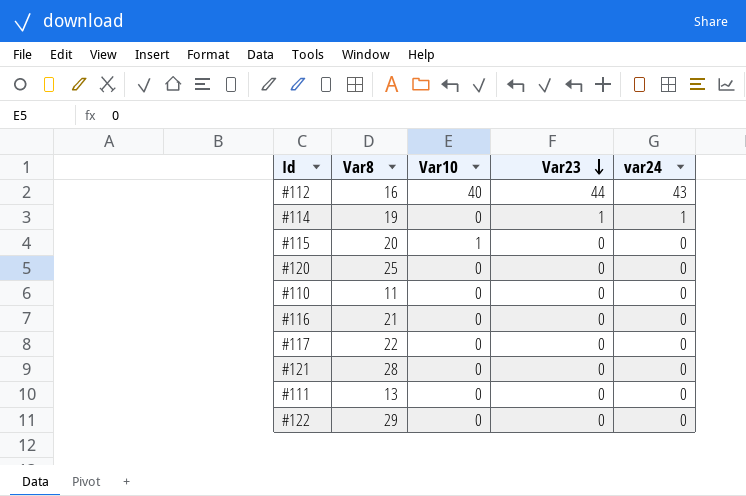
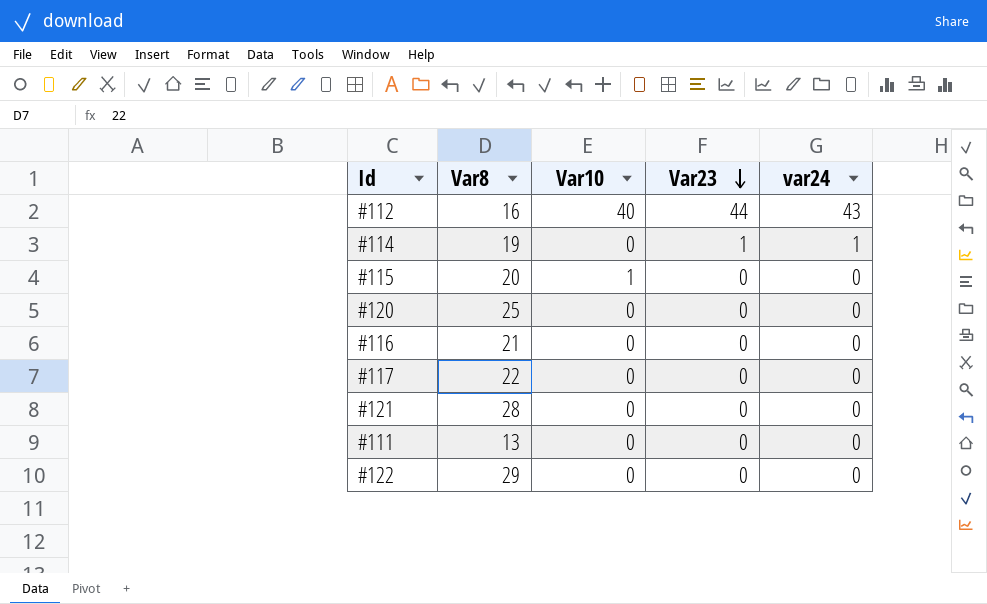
row #110: 11 | 0 | 0 | 0 -> none

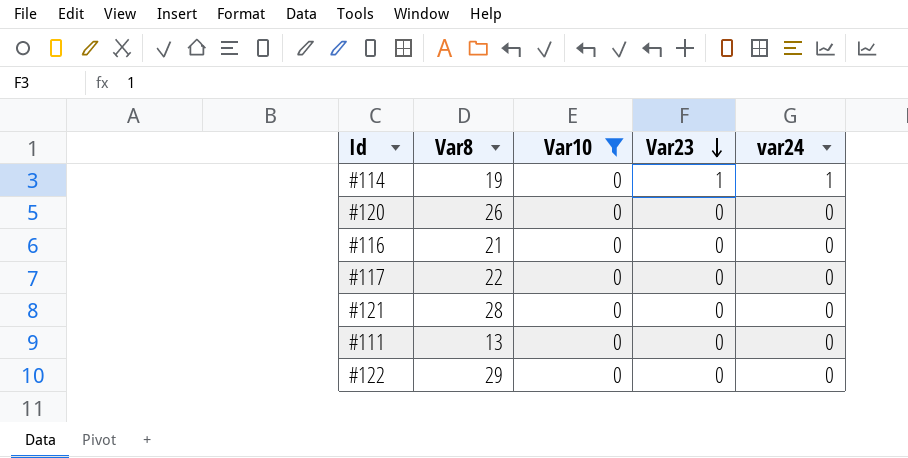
filter: none -> Var10 = 0
#120 | Var8: 25 -> 26

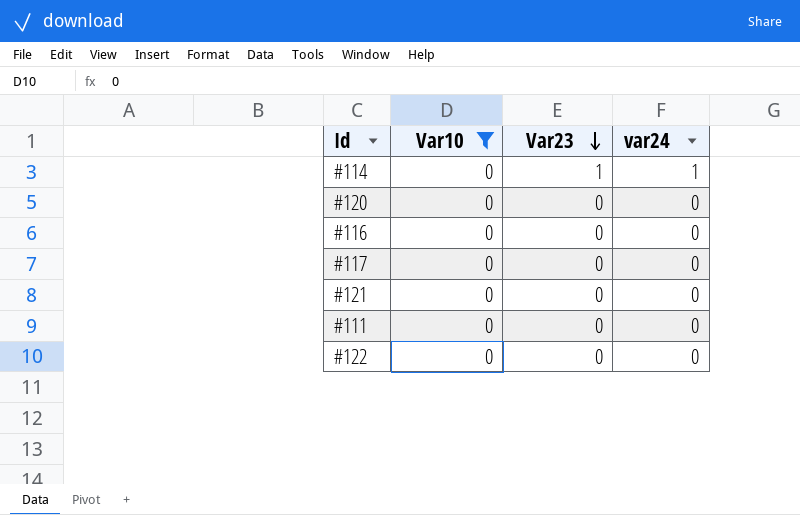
column Var8 | position: 2 -> none

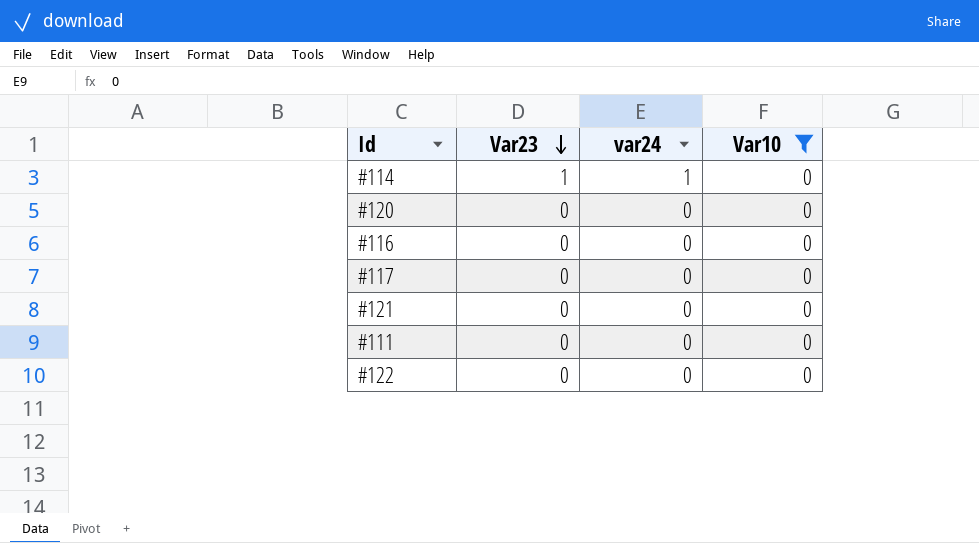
column Var10 | position: 2 -> 4

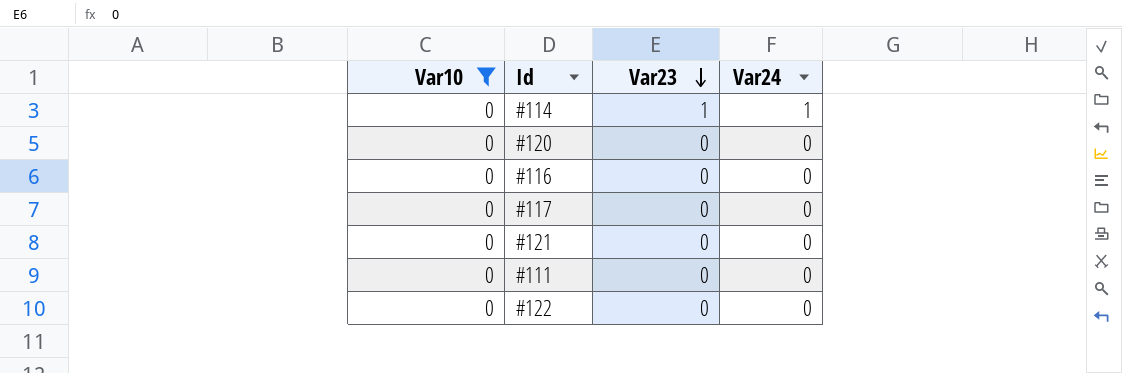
column Var10 | position: 4 -> 1
column name: var24 -> Var24

